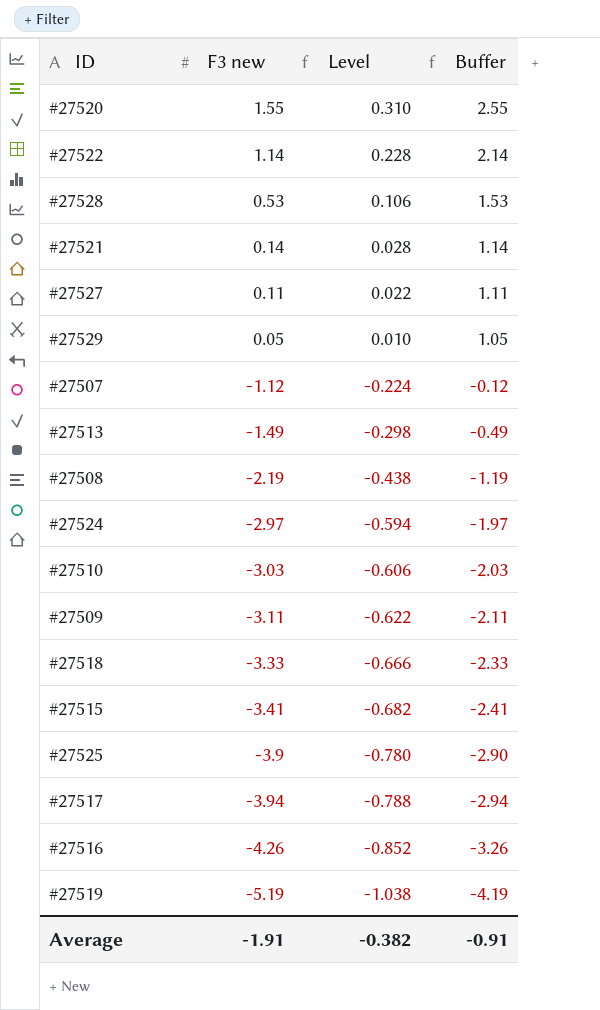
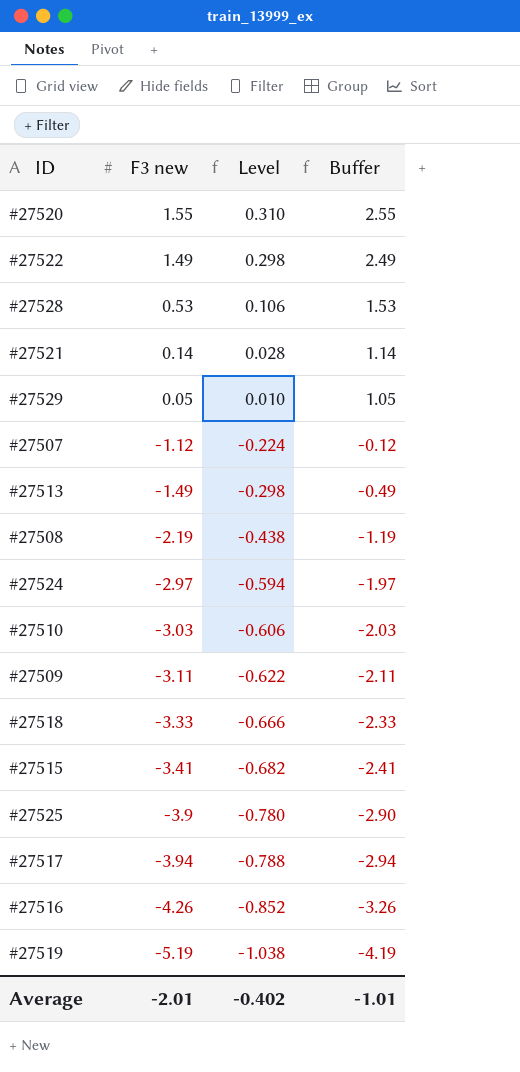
row #27527: 0.11 | 0.022 | 1.11 -> none
#27522 | F3 new: 1.14 -> 1.49
#27522 | Level: 0.228 -> 0.298
#27522 | Buffer: 2.14 -> 2.49
Average | F3 new: -1.91 -> -2.01
Average | Level: -0.382 -> -0.402
Average | Buffer: -0.91 -> -1.01

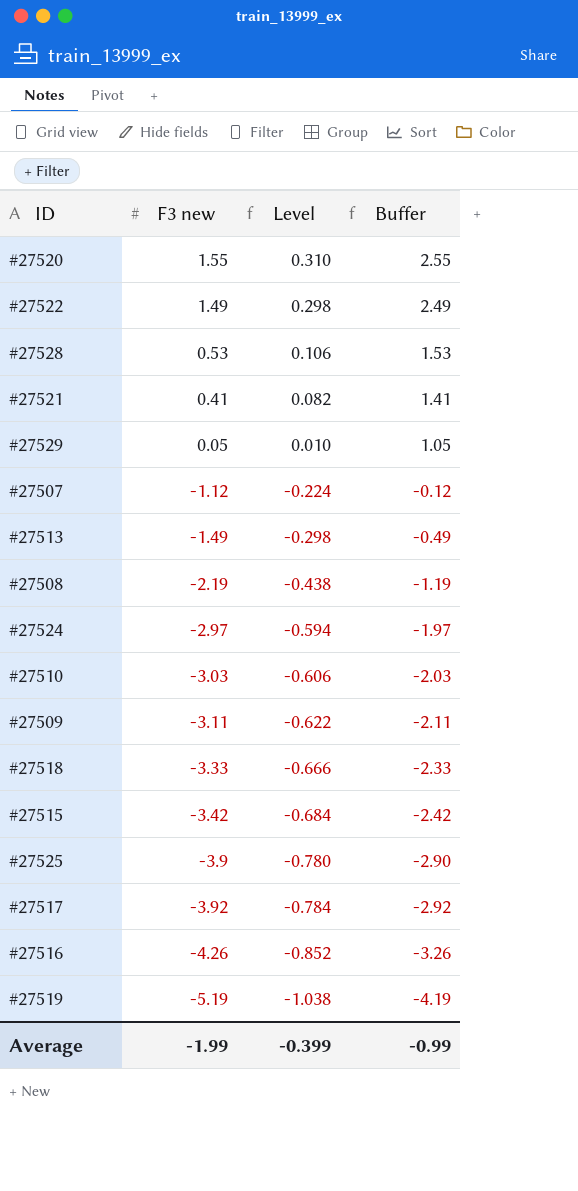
#27521 | F3 new: 0.14 -> 0.41
#27521 | Level: 0.028 -> 0.082
#27521 | Buffer: 1.14 -> 1.41
#27515 | F3 new: -3.41 -> -3.42
#27515 | Level: -0.682 -> -0.684
#27515 | Buffer: -2.41 -> -2.42
#27517 | F3 new: -3.94 -> -3.92
#27517 | Level: -0.788 -> -0.784
#27517 | Buffer: -2.94 -> -2.92
Average | F3 new: -2.01 -> -1.99
Average | Level: -0.402 -> -0.399
Average | Buffer: -1.01 -> -0.99

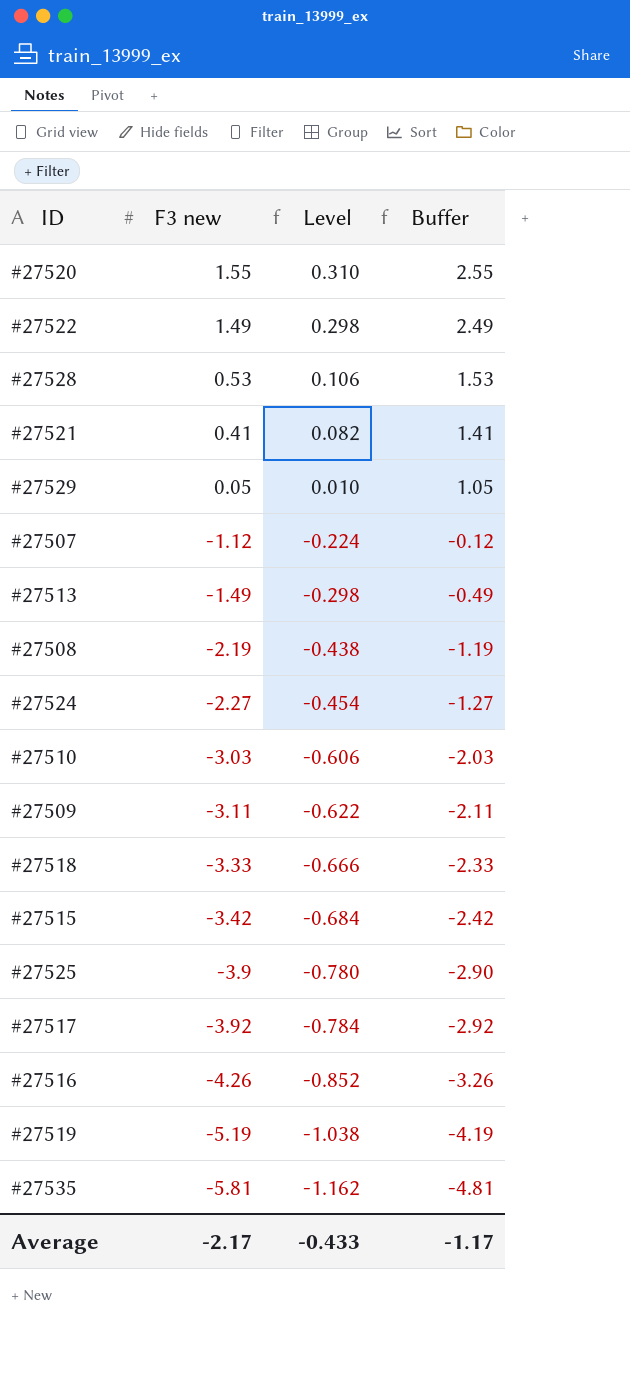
#27524 | F3 new: -2.97 -> -2.27
#27524 | Level: -0.594 -> -0.454
#27524 | Buffer: -1.97 -> -1.27
row #27535: none -> -5.81 | -1.162 | -4.81
Average | F3 new: -1.99 -> -2.17
Average | Level: -0.399 -> -0.433
Average | Buffer: -0.99 -> -1.17

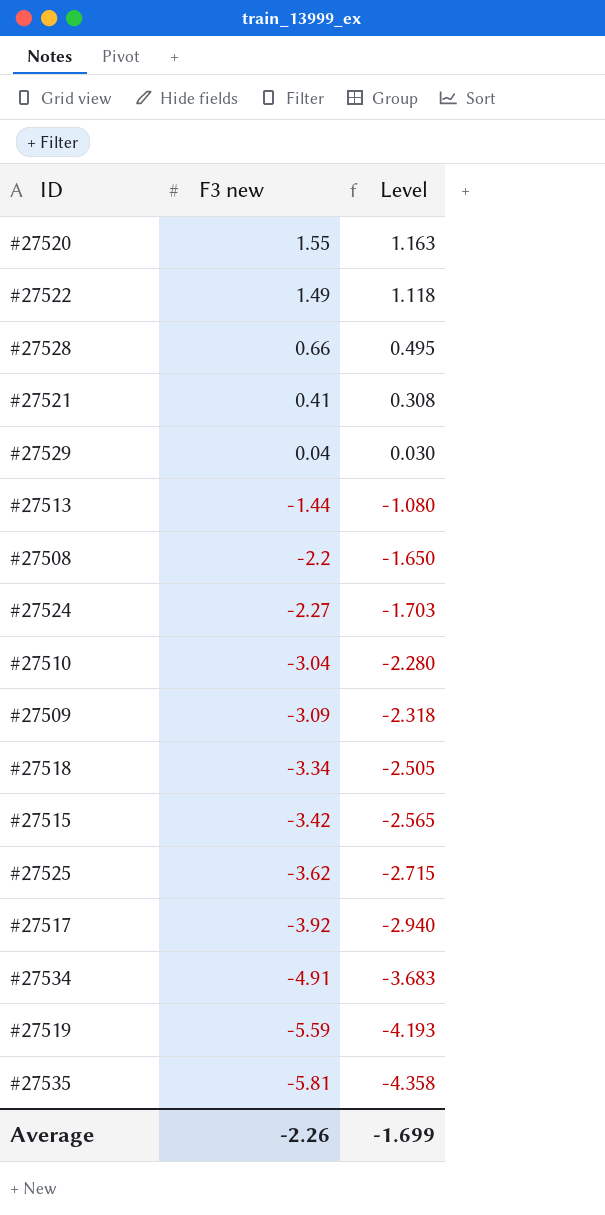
column Buffer | formula: [F3 new] + 1 -> none
column Level | formula: [F3 new] * 0.2 -> [F3 new] * 0.75
row #27507: -1.12 | -0.224 | -0.12 -> none
row #27516: -4.26 | -0.852 | -3.26 -> none
#27528 | F3 new: 0.53 -> 0.66
#27529 | F3 new: 0.05 -> 0.04
#27513 | F3 new: -1.49 -> -1.44
#27508 | F3 new: -2.19 -> -2.2
#27510 | F3 new: -3.03 -> -3.04
#27509 | F3 new: -3.11 -> -3.09
#27518 | F3 new: -3.33 -> -3.34
#27525 | F3 new: -3.9 -> -3.62
row #27534: none -> -4.91 | -3.683
#27519 | F3 new: -5.19 -> -5.59
Average | F3 new: -2.17 -> -2.26
Average | Level: -0.433 -> -1.699

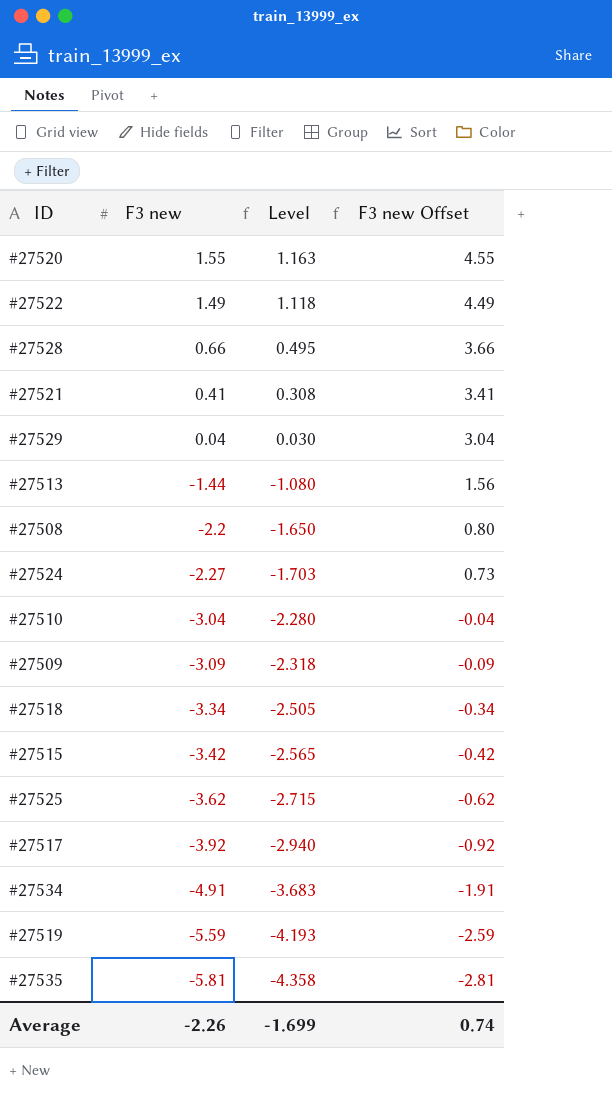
column F3 new Offset | formula: none -> [F3 new] + 3

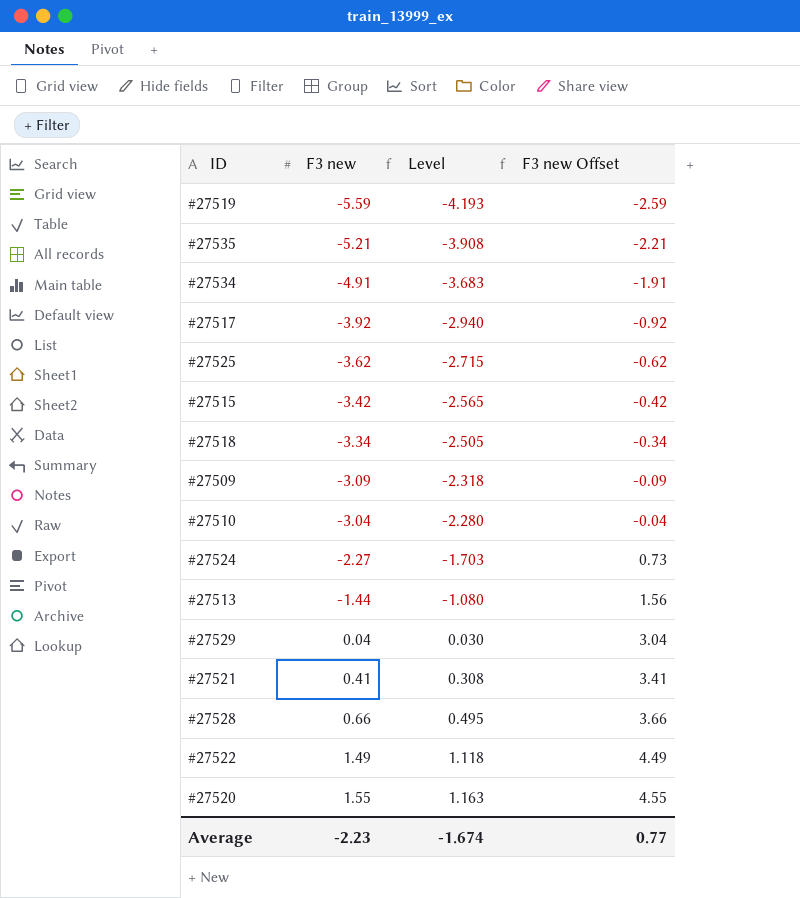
row order: F3 new descending -> F3 new ascending
row #27508: -2.2 | -1.650 | 0.80 -> none
#27535 | F3 new: -5.81 -> -5.21
#27535 | Level: -4.358 -> -3.908
#27535 | F3 new Offset: -2.81 -> -2.21
Average | F3 new: -2.26 -> -2.23
Average | Level: -1.699 -> -1.674
Average | F3 new Offset: 0.74 -> 0.77

